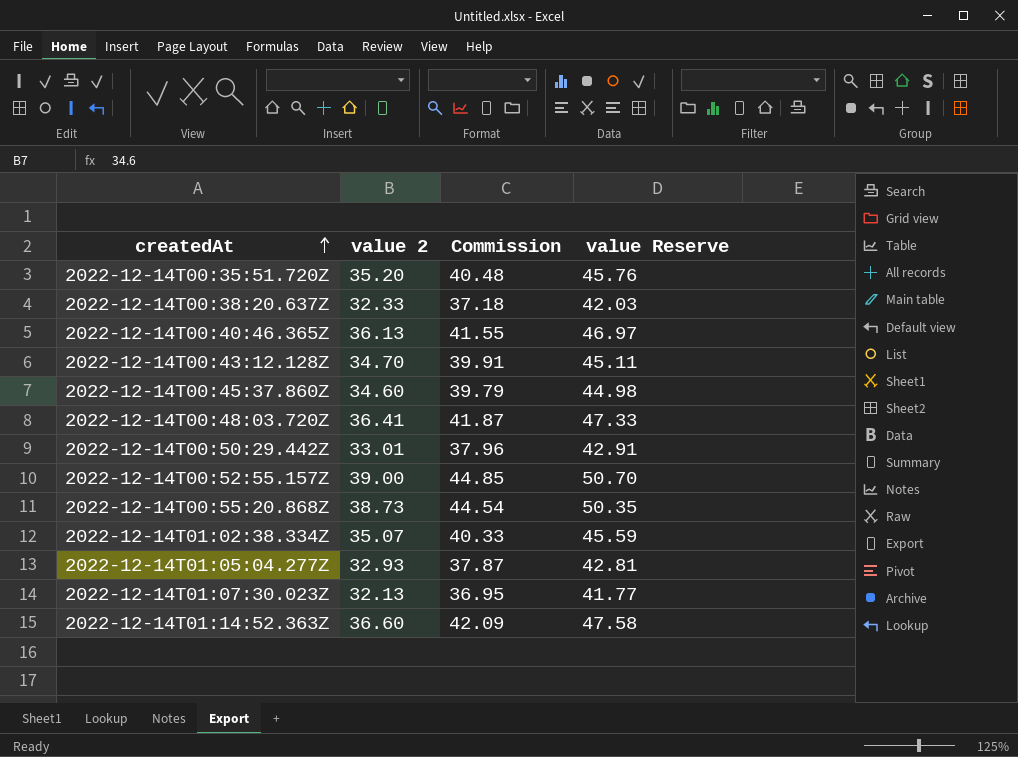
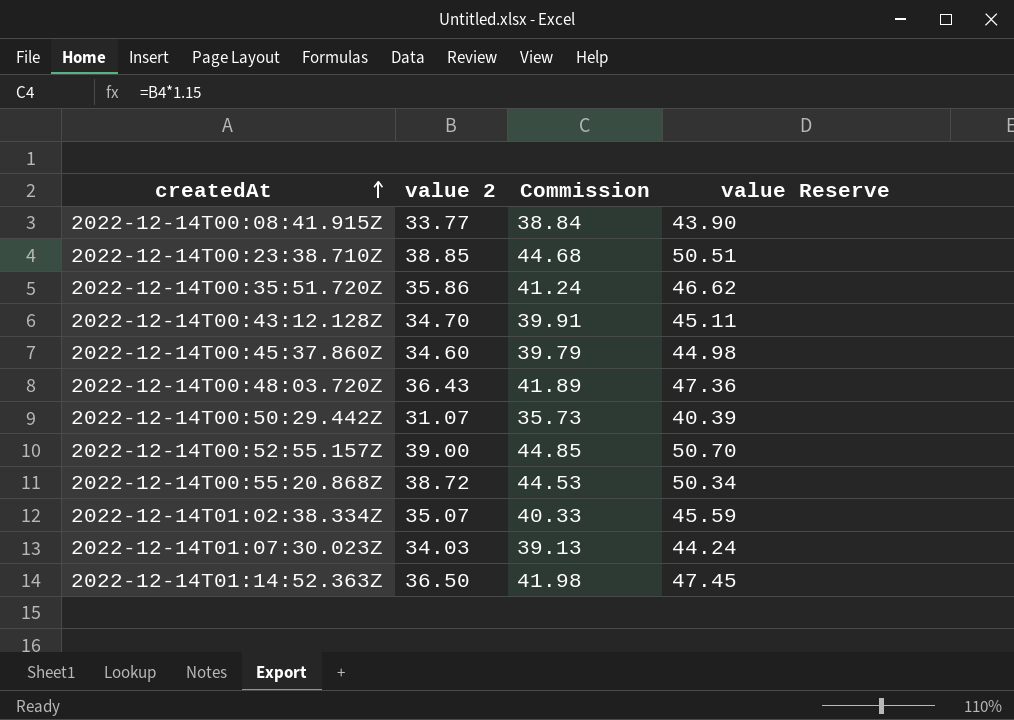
row 2022-12-14T00:38:20.637Z: 32.33 | 37.18 | 42.03 -> none
row 2022-12-14T00:40:46.365Z: 36.13 | 41.55 | 46.97 -> none
row 2022-12-14T01:05:04.277Z: 32.93 | 37.87 | 42.81 -> none
row 2022-12-14T00:08:41.915Z: none -> 33.77 | 38.84 | 43.90
row 2022-12-14T00:23:38.710Z: none -> 38.85 | 44.68 | 50.51
2022-12-14T00:35:51.720Z | value 2: 35.20 -> 35.86
2022-12-14T00:35:51.720Z | Commission: 40.48 -> 41.24
2022-12-14T00:35:51.720Z | value Reserve: 45.76 -> 46.62
2022-12-14T00:48:03.720Z | value 2: 36.41 -> 36.43
2022-12-14T00:48:03.720Z | Commission: 41.87 -> 41.89
2022-12-14T00:48:03.720Z | value Reserve: 47.33 -> 47.36
2022-12-14T00:50:29.442Z | value 2: 33.01 -> 31.07
2022-12-14T00:50:29.442Z | Commission: 37.96 -> 35.73
2022-12-14T00:50:29.442Z | value Reserve: 42.91 -> 40.39
2022-12-14T00:55:20.868Z | value 2: 38.73 -> 38.72
2022-12-14T00:55:20.868Z | Commission: 44.54 -> 44.53
2022-12-14T00:55:20.868Z | value Reserve: 50.35 -> 50.34
2022-12-14T01:07:30.023Z | value 2: 32.13 -> 34.03
2022-12-14T01:07:30.023Z | Commission: 36.95 -> 39.13
2022-12-14T01:07:30.023Z | value Reserve: 41.77 -> 44.24
2022-12-14T01:14:52.363Z | value 2: 36.60 -> 36.50
2022-12-14T01:14:52.363Z | Commission: 42.09 -> 41.98
2022-12-14T01:14:52.363Z | value Reserve: 47.58 -> 47.45

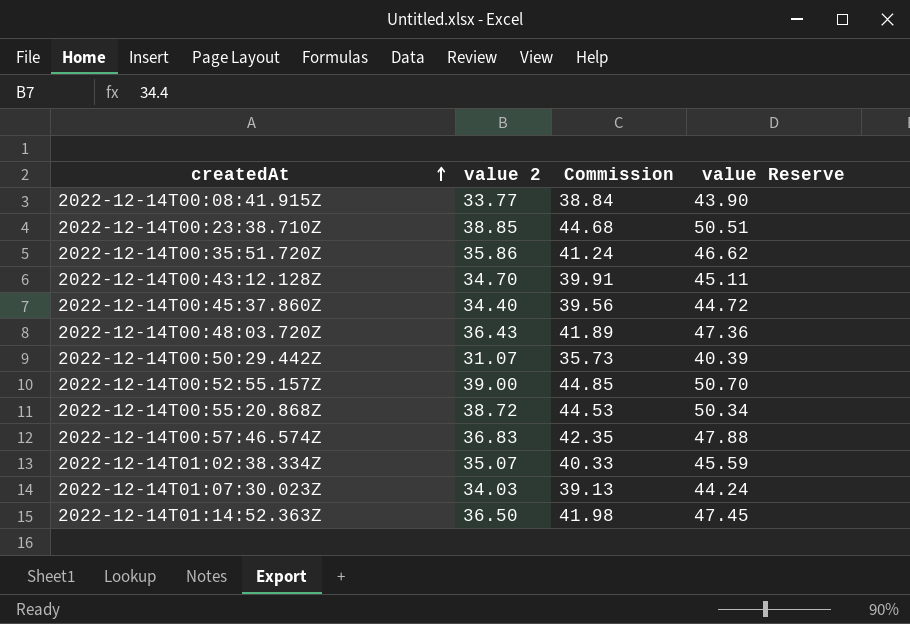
2022-12-14T00:45:37.860Z | value 2: 34.60 -> 34.40
2022-12-14T00:45:37.860Z | Commission: 39.79 -> 39.56
2022-12-14T00:45:37.860Z | value Reserve: 44.98 -> 44.72
row 2022-12-14T00:57:46.574Z: none -> 36.83 | 42.35 | 47.88

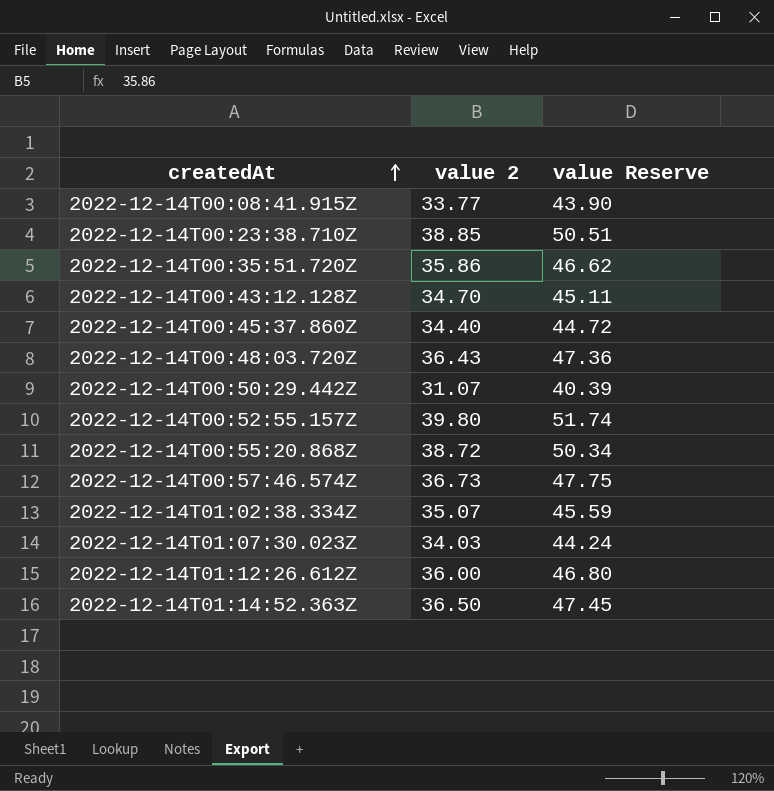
column Commission | formula: [value 2] * 1.15 -> none
2022-12-14T00:52:55.157Z | value 2: 39.00 -> 39.80
2022-12-14T00:52:55.157Z | value Reserve: 50.70 -> 51.74
2022-12-14T00:57:46.574Z | value 2: 36.83 -> 36.73
2022-12-14T00:57:46.574Z | value Reserve: 47.88 -> 47.75
row 2022-12-14T01:12:26.612Z: none -> 36.00 | 46.80

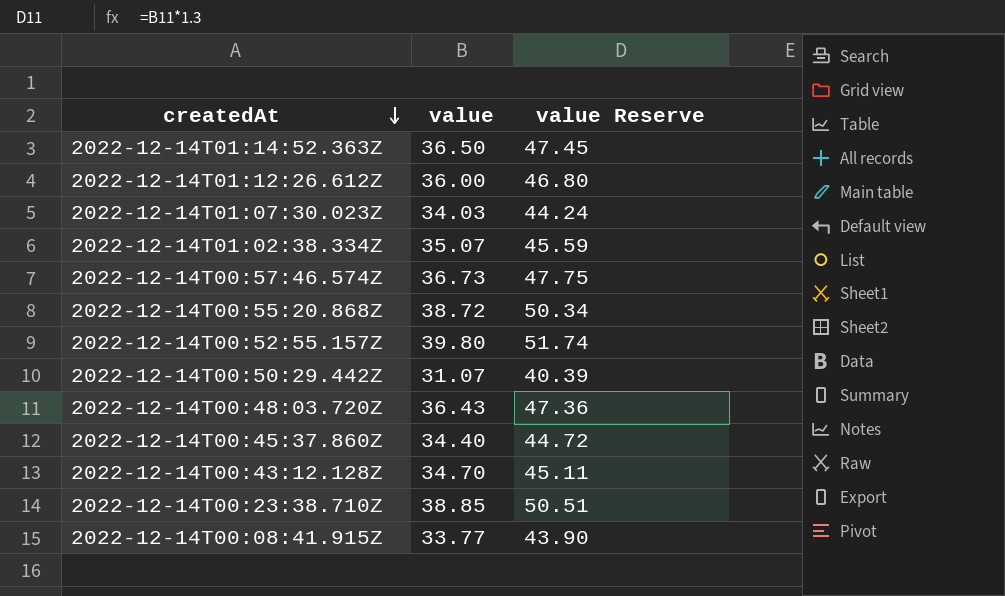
row order: createdAt ascending -> createdAt descending
column name: value 2 -> value
row 2022-12-14T00:35:51.720Z: 35.86 | 46.62 -> none

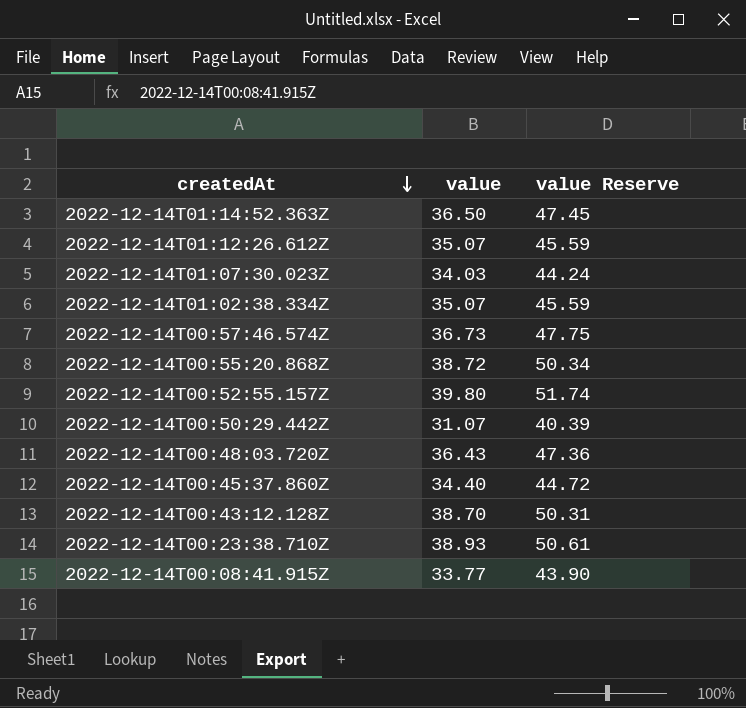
2022-12-14T01:12:26.612Z | value: 36.00 -> 35.07
2022-12-14T01:12:26.612Z | value Reserve: 46.80 -> 45.59
2022-12-14T00:43:12.128Z | value: 34.70 -> 38.70
2022-12-14T00:43:12.128Z | value Reserve: 45.11 -> 50.31
2022-12-14T00:23:38.710Z | value: 38.85 -> 38.93
2022-12-14T00:23:38.710Z | value Reserve: 50.51 -> 50.61

